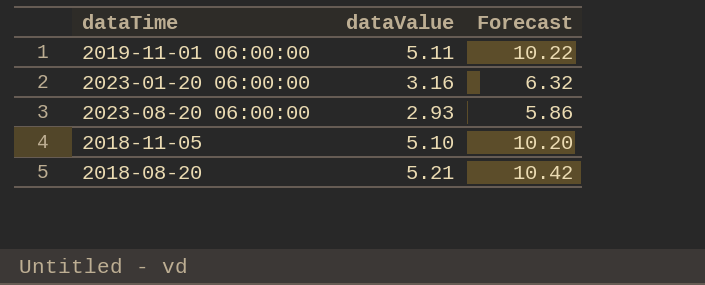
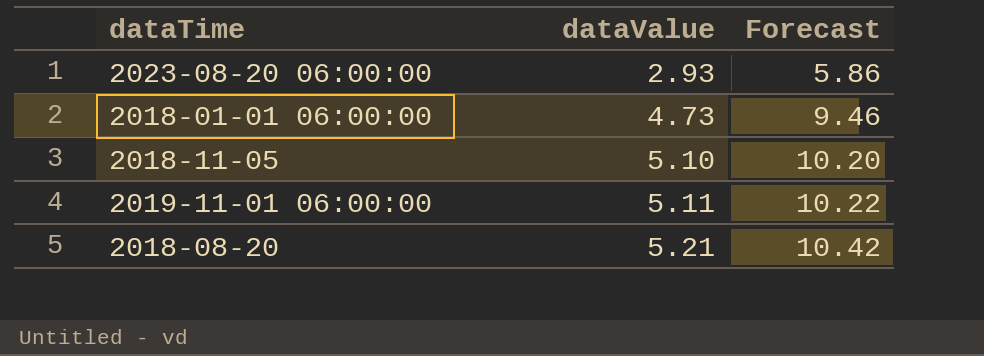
row order: none -> dataValue ascending
row 2023-01-20 06:00:00: 3.16 | 6.32 -> none
row 2018-01-01 06:00:00: none -> 4.73 | 9.46

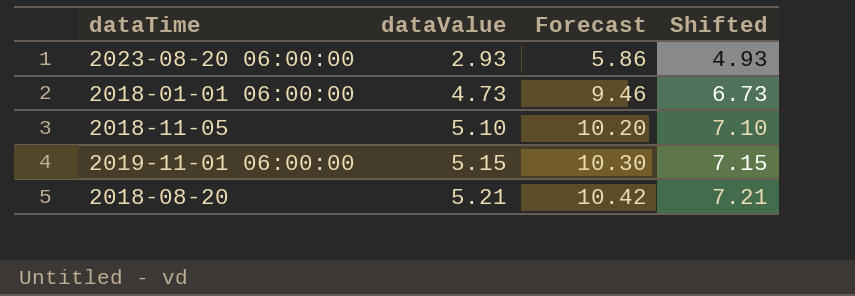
column Shifted | formula: none -> [dataValue] + 2
2019-11-01 06:00:00 | dataValue: 5.11 -> 5.15
2019-11-01 06:00:00 | Forecast: 10.22 -> 10.30

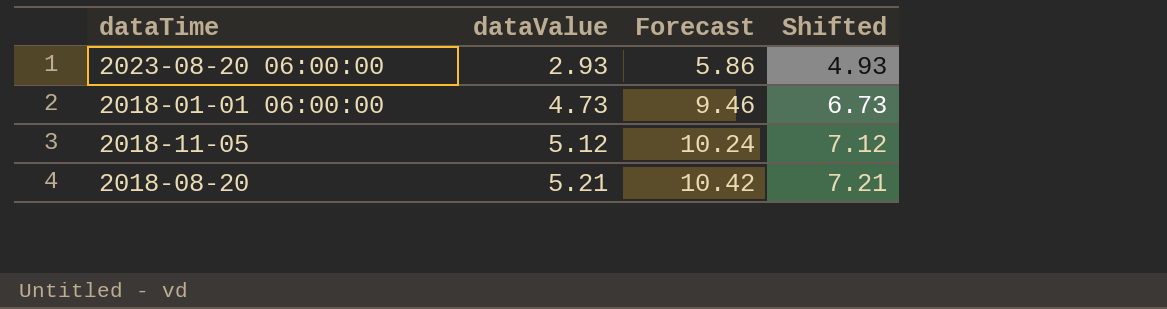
row 2019-11-01 06:00:00: 5.15 | 10.30 | 7.15 -> none
2018-11-05 | dataValue: 5.10 -> 5.12
2018-11-05 | Forecast: 10.20 -> 10.24
2018-11-05 | Shifted: 7.10 -> 7.12

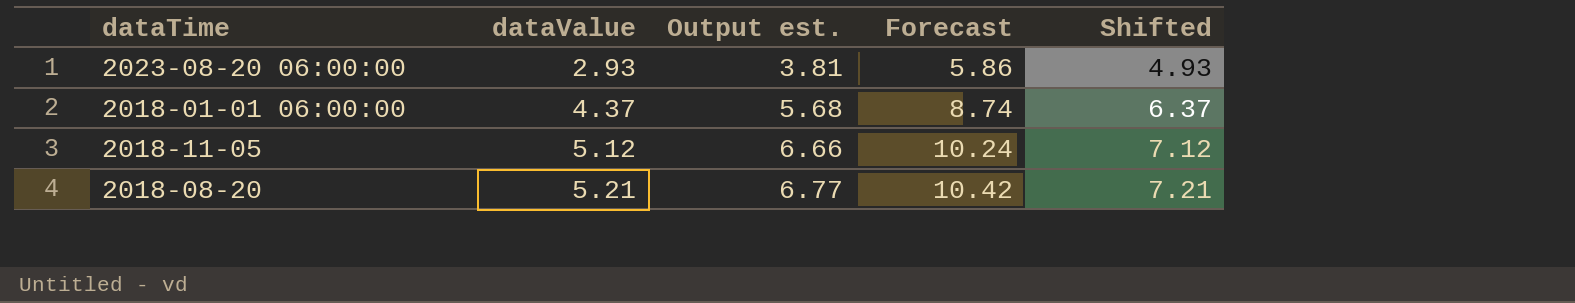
column Output est. | formula: none -> [dataValue] * 1.3
2018-01-01 06:00:00 | dataValue: 4.73 -> 4.37
2018-01-01 06:00:00 | Forecast: 9.46 -> 8.74
2018-01-01 06:00:00 | Shifted: 6.73 -> 6.37

